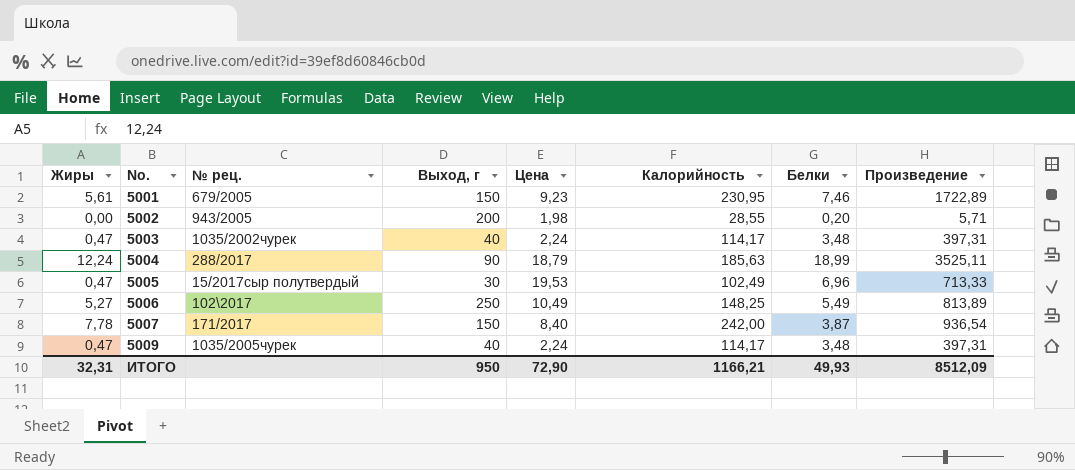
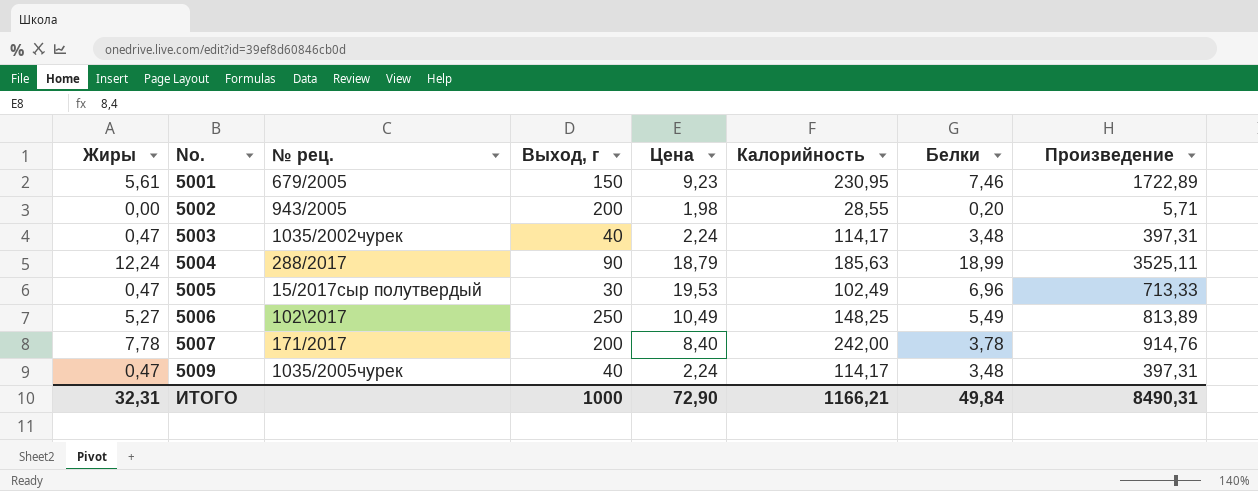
5007 | Выход, г: 150 -> 200
5007 | Белки: 3,87 -> 3,78
5007 | Произведение: 936,54 -> 914,76
ИТОГО | Выход, г: 950 -> 1000
ИТОГО | Белки: 49,93 -> 49,84
ИТОГО | Произведение: 8512,09 -> 8490,31

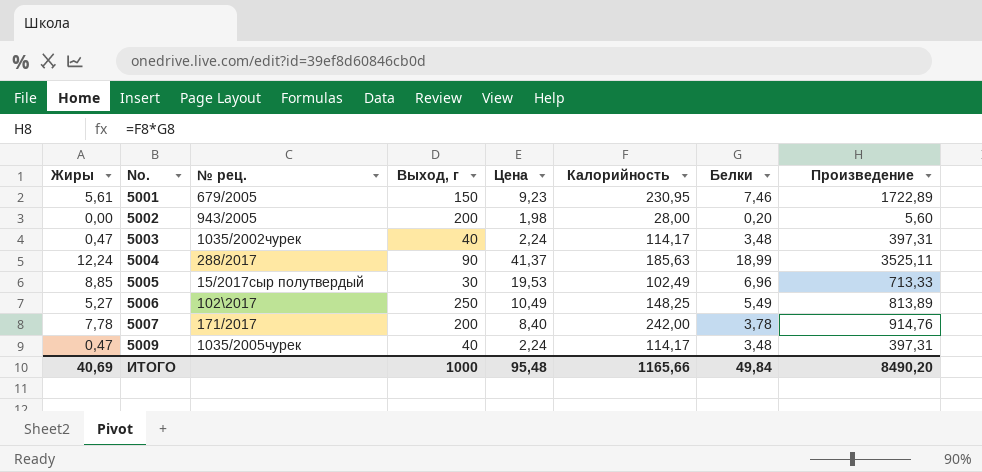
5002 | Калорийность: 28,55 -> 28,00
5002 | Произведение: 5,71 -> 5,60
5004 | Цена: 18,79 -> 41,37
5005 | Жиры: 0,47 -> 8,85
ИТОГО | Жиры: 32,31 -> 40,69
ИТОГО | Цена: 72,90 -> 95,48
ИТОГО | Калорийность: 1166,21 -> 1165,66
ИТОГО | Произведение: 8490,31 -> 8490,20

